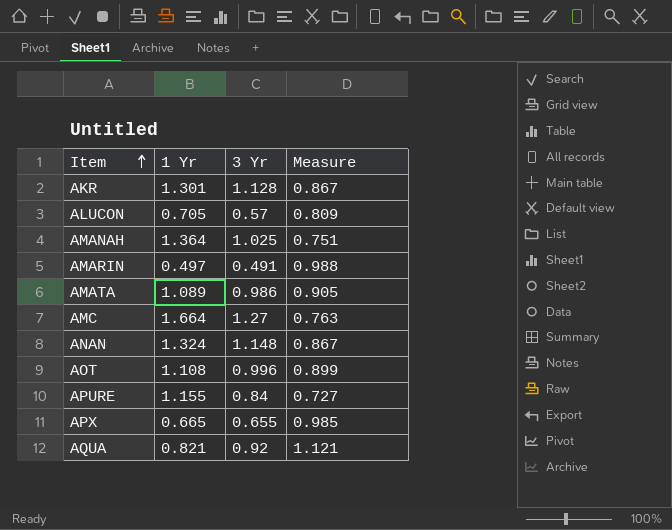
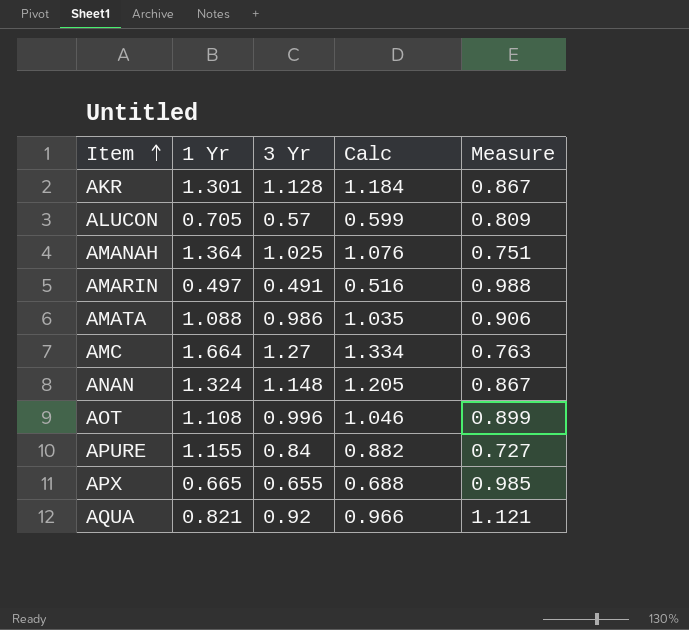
column Calc | formula: none -> [3 Yr] * 1.05
AMATA | 1 Yr: 1.089 -> 1.088
AMATA | Measure: 0.905 -> 0.906

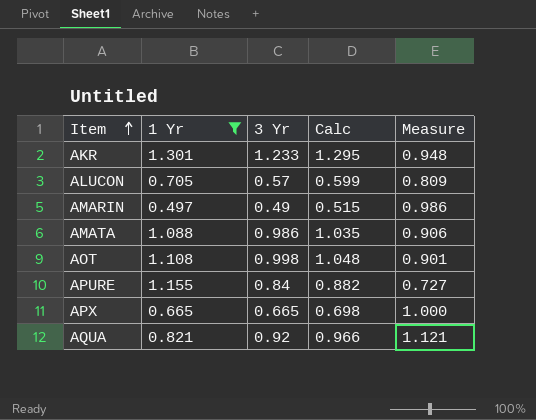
filter: none -> 1 Yr <= 1.301
AKR | 3 Yr: 1.128 -> 1.233
AKR | Calc: 1.184 -> 1.295
AKR | Measure: 0.867 -> 0.948
AMARIN | 3 Yr: 0.491 -> 0.49
AMARIN | Calc: 0.516 -> 0.515
AMARIN | Measure: 0.988 -> 0.986
AOT | 3 Yr: 0.996 -> 0.998
AOT | Calc: 1.046 -> 1.048
AOT | Measure: 0.899 -> 0.901
APX | 3 Yr: 0.655 -> 0.665
APX | Calc: 0.688 -> 0.698
APX | Measure: 0.985 -> 1.000

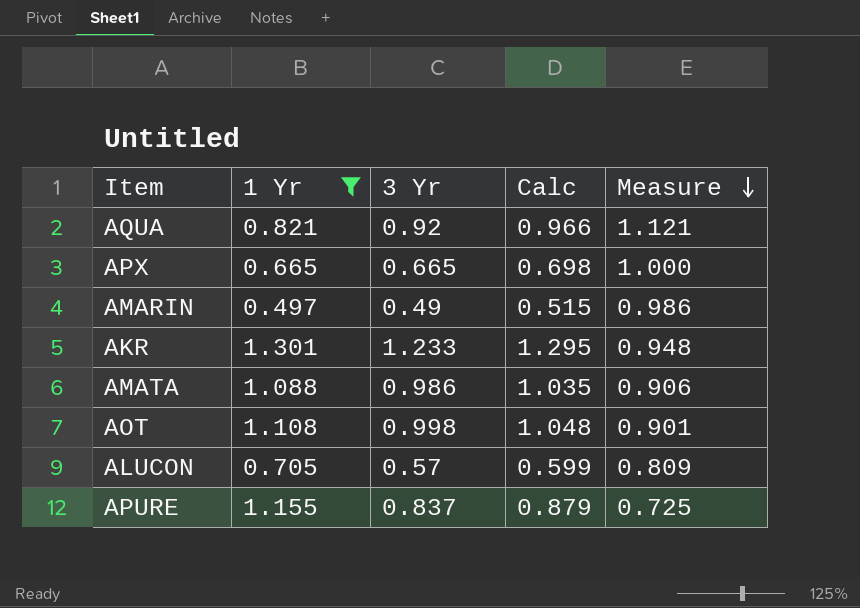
row order: Item ascending -> Measure descending
APURE | 3 Yr: 0.84 -> 0.837
APURE | Calc: 0.882 -> 0.879
APURE | Measure: 0.727 -> 0.725

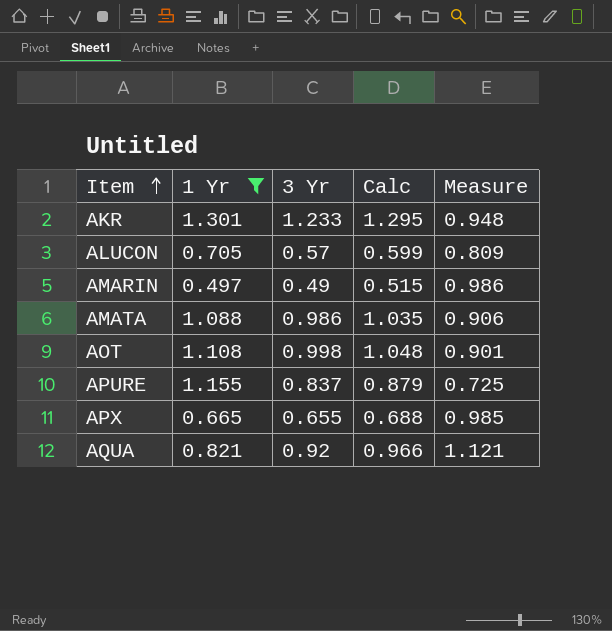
row order: Measure descending -> Item ascending
APX | 3 Yr: 0.665 -> 0.655
APX | Calc: 0.698 -> 0.688
APX | Measure: 1.000 -> 0.985

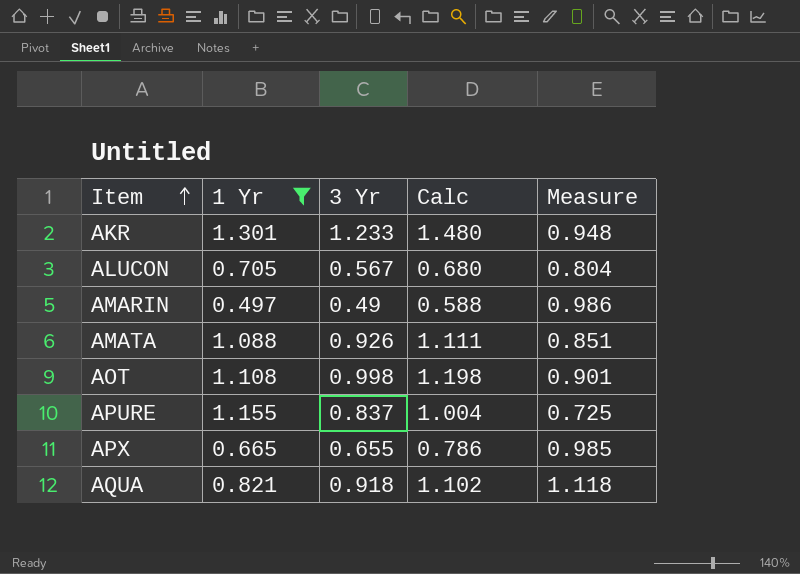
column Calc | formula: [3 Yr] * 1.05 -> [3 Yr] * 1.2
ALUCON | 3 Yr: 0.57 -> 0.567
ALUCON | Measure: 0.809 -> 0.804
AMATA | 3 Yr: 0.986 -> 0.926
AMATA | Measure: 0.906 -> 0.851
AQUA | 3 Yr: 0.92 -> 0.918
AQUA | Measure: 1.121 -> 1.118

